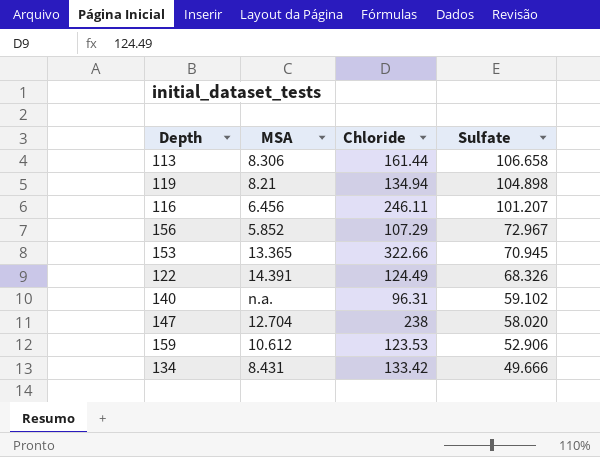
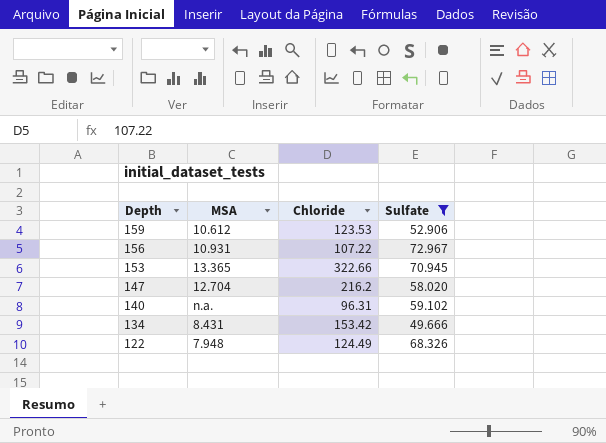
filter: none -> Sulfate <= 72.967
row order: Sulfate descending -> Depth descending
156 | MSA: 5.852 -> 10.931
156 | Chloride: 107.29 -> 107.22
147 | Chloride: 238 -> 216.2
134 | Chloride: 133.42 -> 153.42
122 | MSA: 14.391 -> 7.948

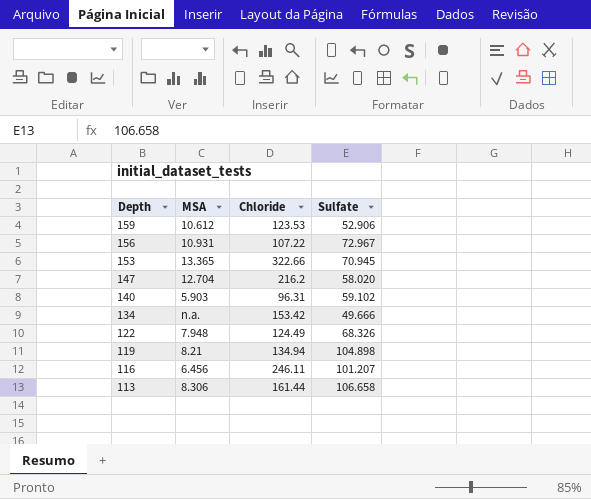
filter: Sulfate <= 72.967 -> none
140 | MSA: n.a. -> 5.903
134 | MSA: 8.431 -> n.a.

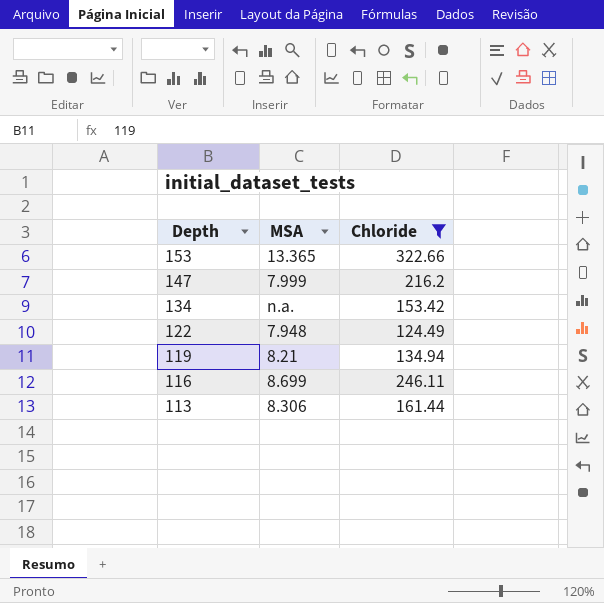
filter: none -> Chloride >= 124.49
column Sulfate | position: 4 -> none
147 | MSA: 12.704 -> 7.999
116 | MSA: 6.456 -> 8.699

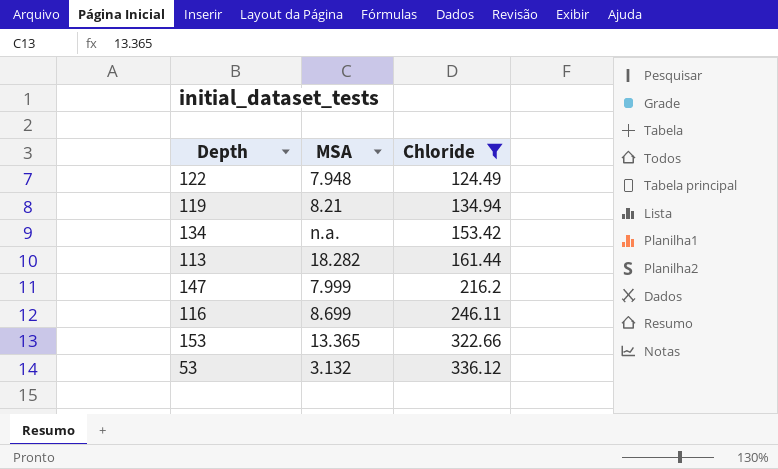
row order: Depth descending -> Chloride ascending
113 | MSA: 8.306 -> 18.282
row 53: none -> 3.132 | 336.12

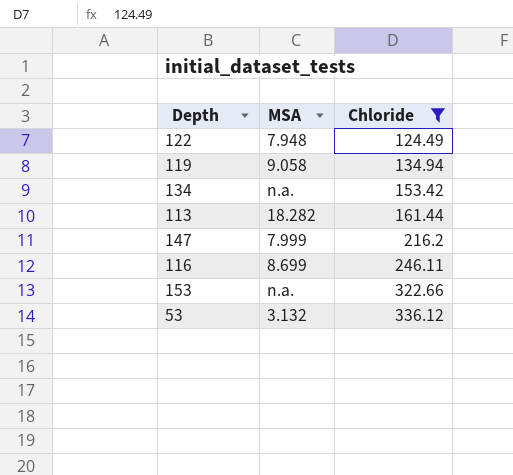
119 | MSA: 8.21 -> 9.058
153 | MSA: 13.365 -> n.a.

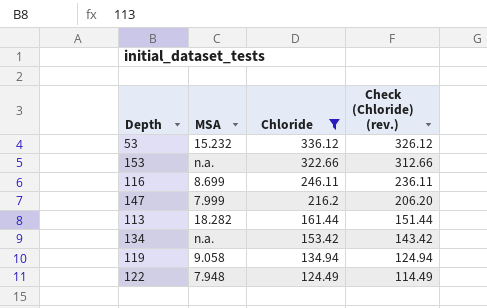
row order: Chloride ascending -> Chloride descending
column Check (Chloride) (rev.) | formula: none -> [Chloride] - 10
53 | MSA: 3.132 -> 15.232

